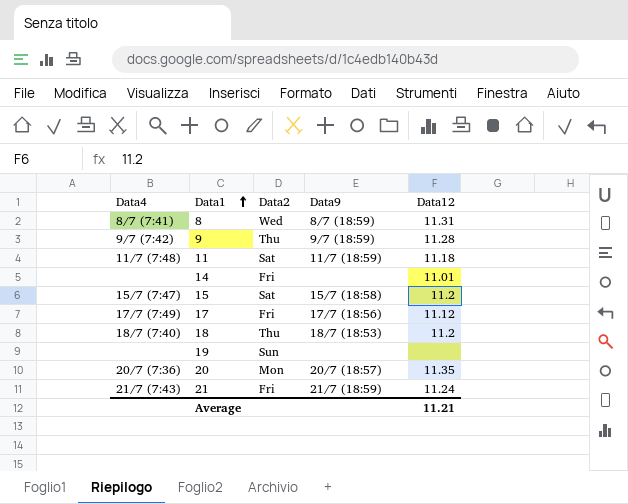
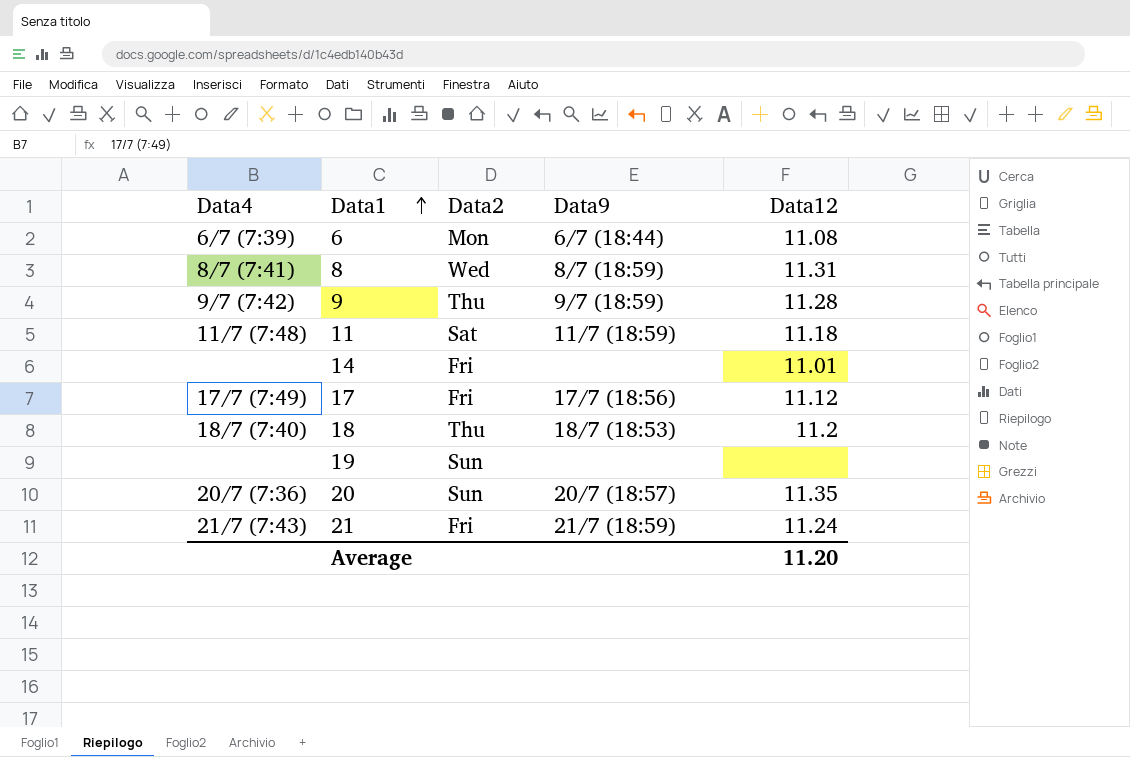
row 15: 15/7 (7:47) | Sat | 15/7 (18:58) | 11.2 -> none
row 6: none -> 6/7 (7:39) | Mon | 6/7 (18:44) | 11.08
20 | Data2: Mon -> Sun
Average | Data12: 11.21 -> 11.20

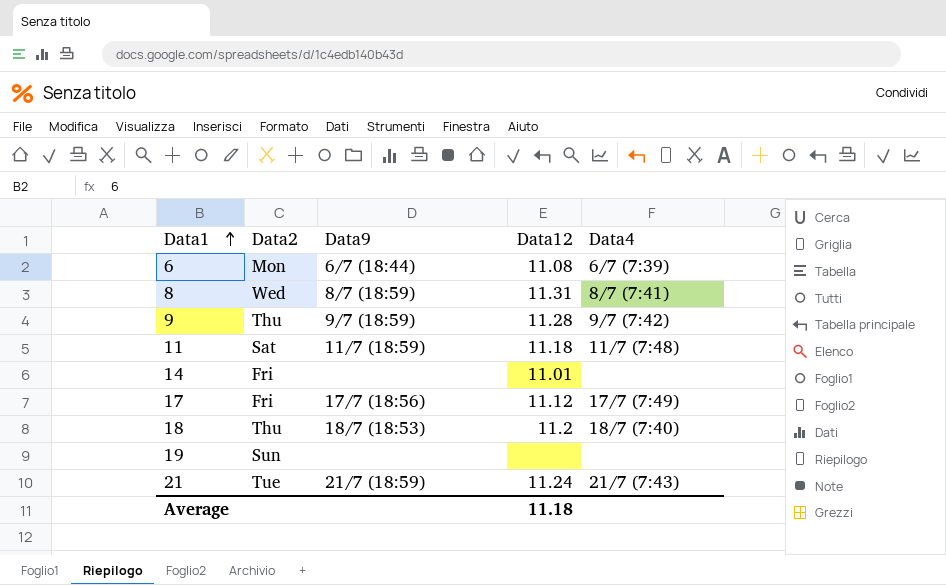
column Data4 | position: 1 -> 5
row 20: 20/7 (7:36) | Sun | 20/7 (18:57) | 11.35 -> none
21 | Data2: Fri -> Tue
Average | Data12: 11.20 -> 11.18

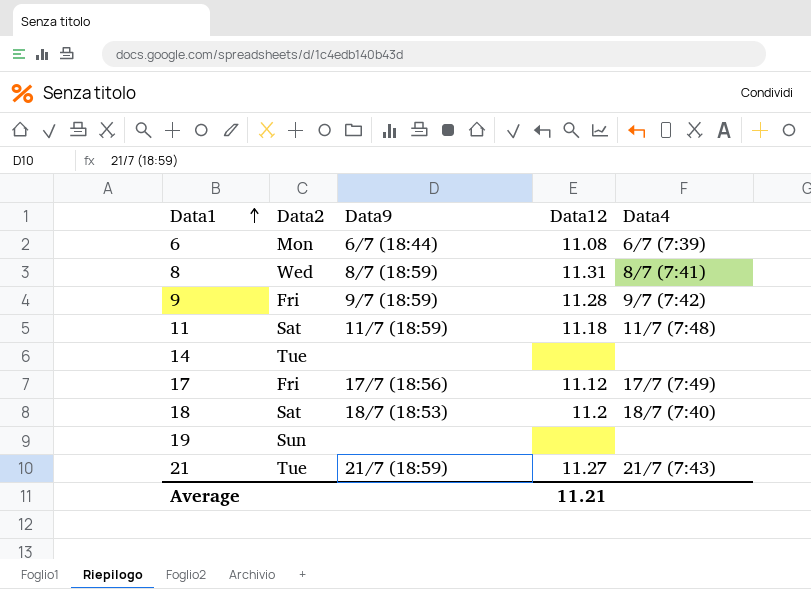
9 | Data2: Thu -> Fri
14 | Data2: Fri -> Tue
14 | Data12: 11.01 -> none
18 | Data2: Thu -> Sat
21 | Data12: 11.24 -> 11.27
Average | Data12: 11.18 -> 11.21

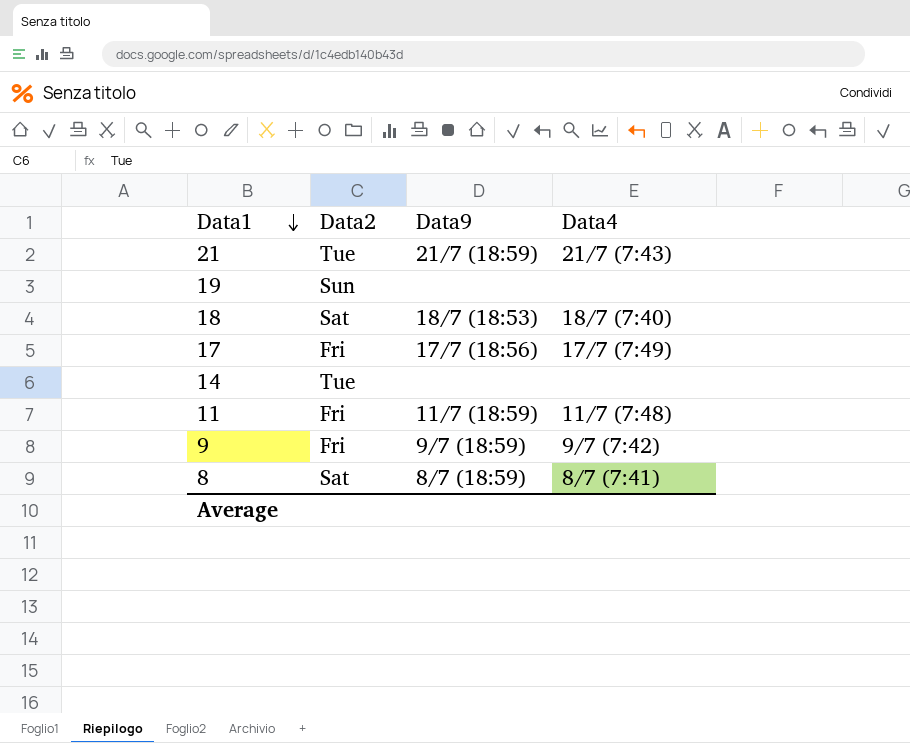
row order: Data1 ascending -> Data1 descending
column Data12 | position: 4 -> none
row 6: Mon | 6/7 (18:44) | 11.08 | 6/7 (7:39) -> none
11 | Data2: Sat -> Fri
8 | Data2: Wed -> Sat

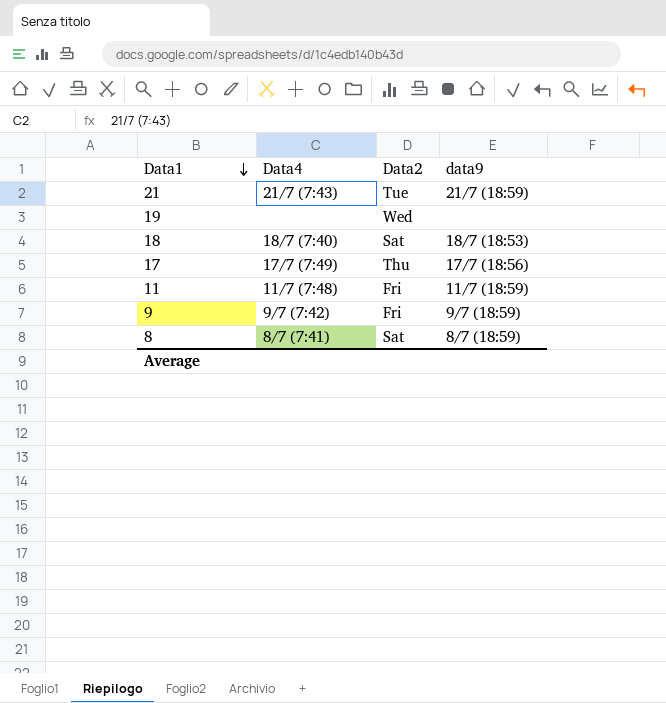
column Data4 | position: 4 -> 2
column name: Data9 -> data9
row 14: Tue | none | none -> none
19 | Data2: Sun -> Wed
17 | Data2: Fri -> Thu

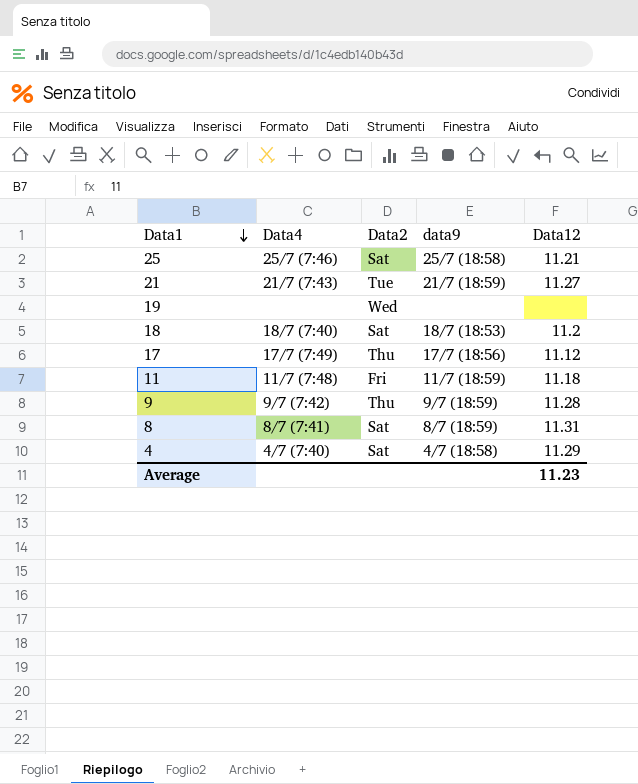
column Data12 | position: none -> 5
row 25: none -> 25/7 (7:46) | Sat | 25/7 (18:58) | 11.21
9 | Data2: Fri -> Thu
row 4: none -> 4/7 (7:40) | Sat | 4/7 (18:58) | 11.29

